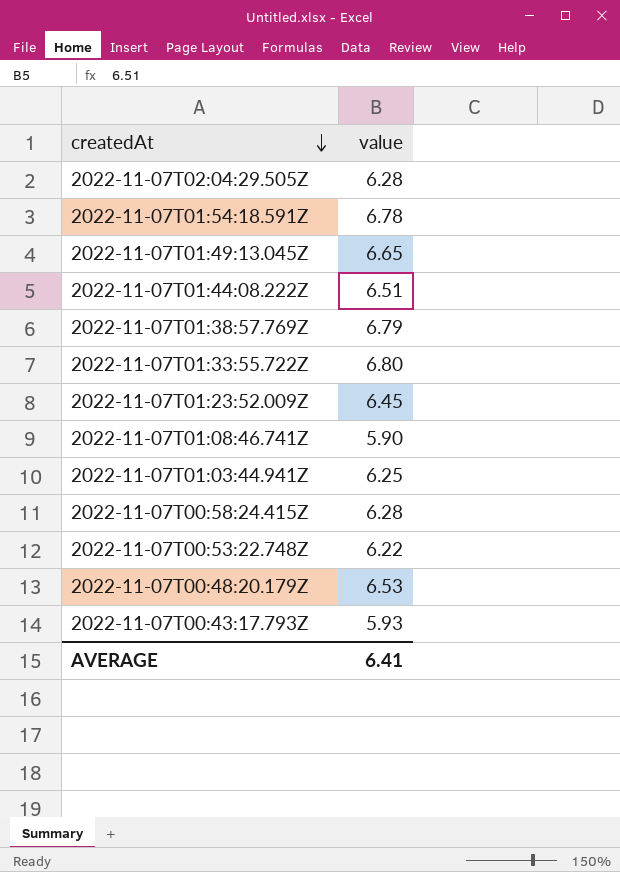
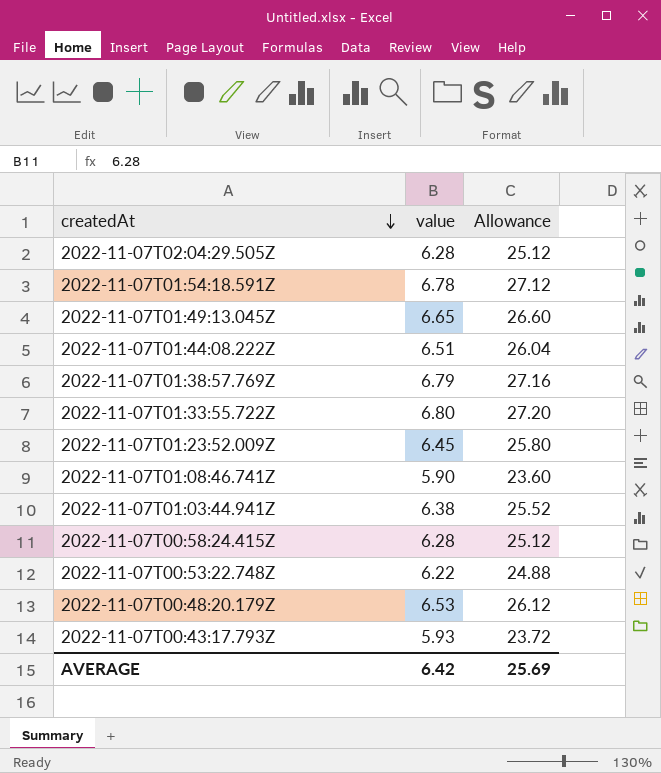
column Allowance | formula: none -> [value] * 4
2022-11-07T01:03:44.941Z | value: 6.25 -> 6.38
AVERAGE | value: 6.41 -> 6.42

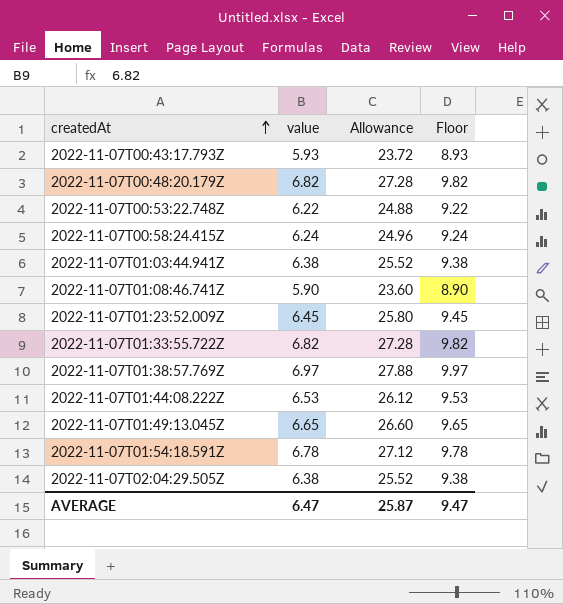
row order: createdAt descending -> createdAt ascending
column Floor | formula: none -> [value] + 3
2022-11-07T00:48:20.179Z | value: 6.53 -> 6.82
2022-11-07T00:48:20.179Z | Allowance: 26.12 -> 27.28
2022-11-07T00:58:24.415Z | value: 6.28 -> 6.24
2022-11-07T00:58:24.415Z | Allowance: 25.12 -> 24.96
2022-11-07T01:33:55.722Z | value: 6.80 -> 6.82
2022-11-07T01:33:55.722Z | Allowance: 27.20 -> 27.28
2022-11-07T01:38:57.769Z | value: 6.79 -> 6.97
2022-11-07T01:38:57.769Z | Allowance: 27.16 -> 27.88
2022-11-07T01:44:08.222Z | value: 6.51 -> 6.53
2022-11-07T01:44:08.222Z | Allowance: 26.04 -> 26.12
2022-11-07T02:04:29.505Z | value: 6.28 -> 6.38
2022-11-07T02:04:29.505Z | Allowance: 25.12 -> 25.52
AVERAGE | value: 6.42 -> 6.47
AVERAGE | Allowance: 25.69 -> 25.87

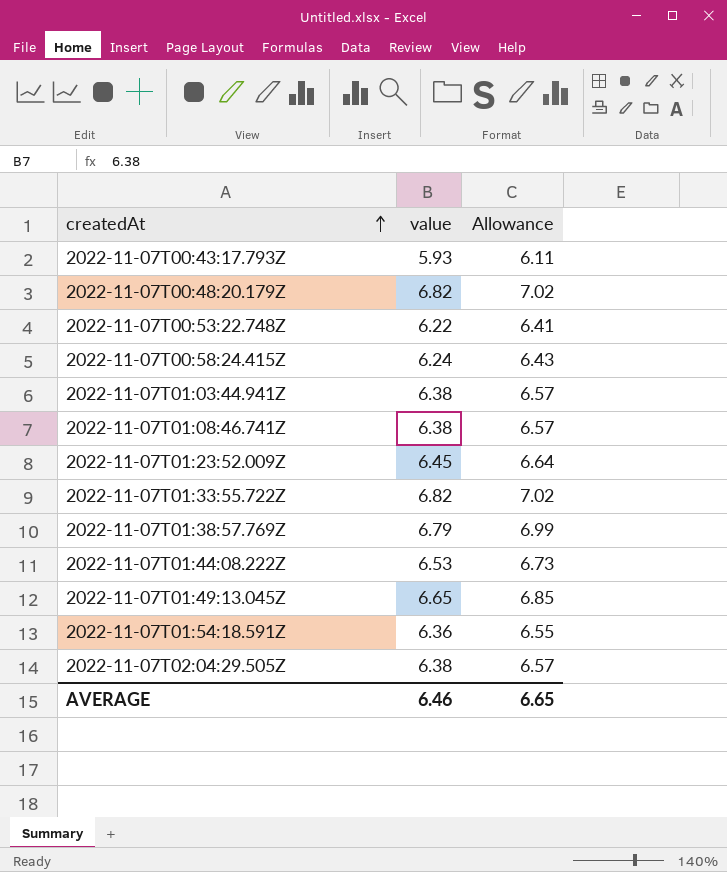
column Floor | formula: [value] + 3 -> none
column Allowance | formula: [value] * 4 -> [value] * 1.03
2022-11-07T01:08:46.741Z | value: 5.90 -> 6.38
2022-11-07T01:38:57.769Z | value: 6.97 -> 6.79
2022-11-07T01:54:18.591Z | value: 6.78 -> 6.36
AVERAGE | value: 6.47 -> 6.46
AVERAGE | Allowance: 25.87 -> 6.65

